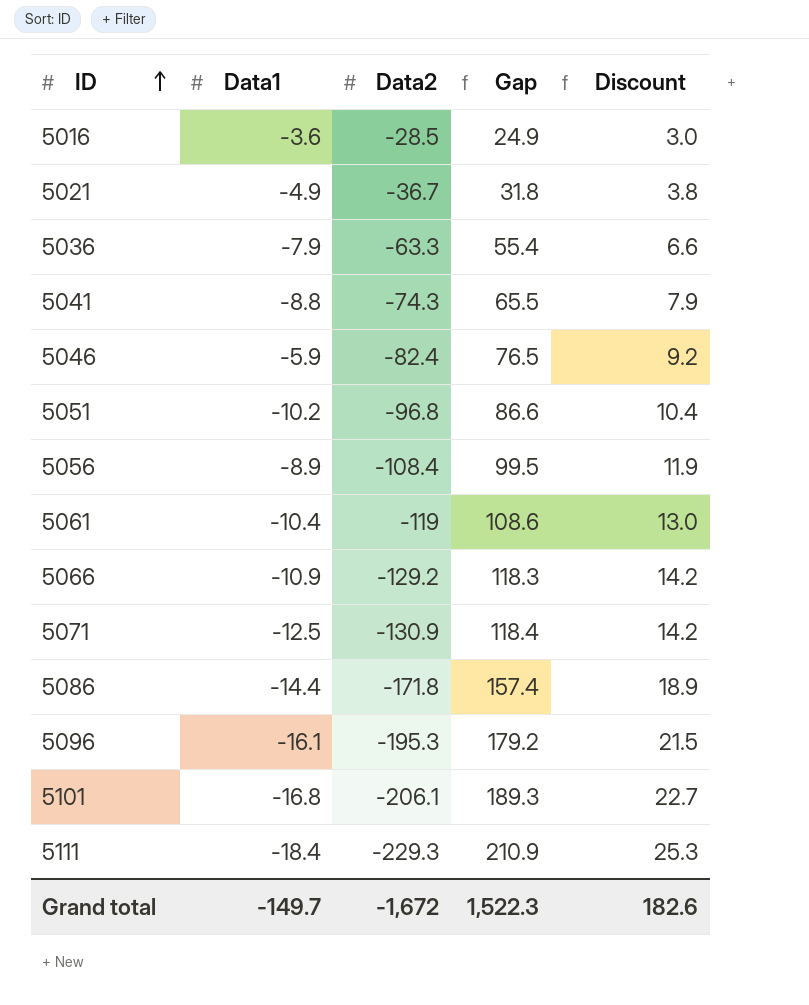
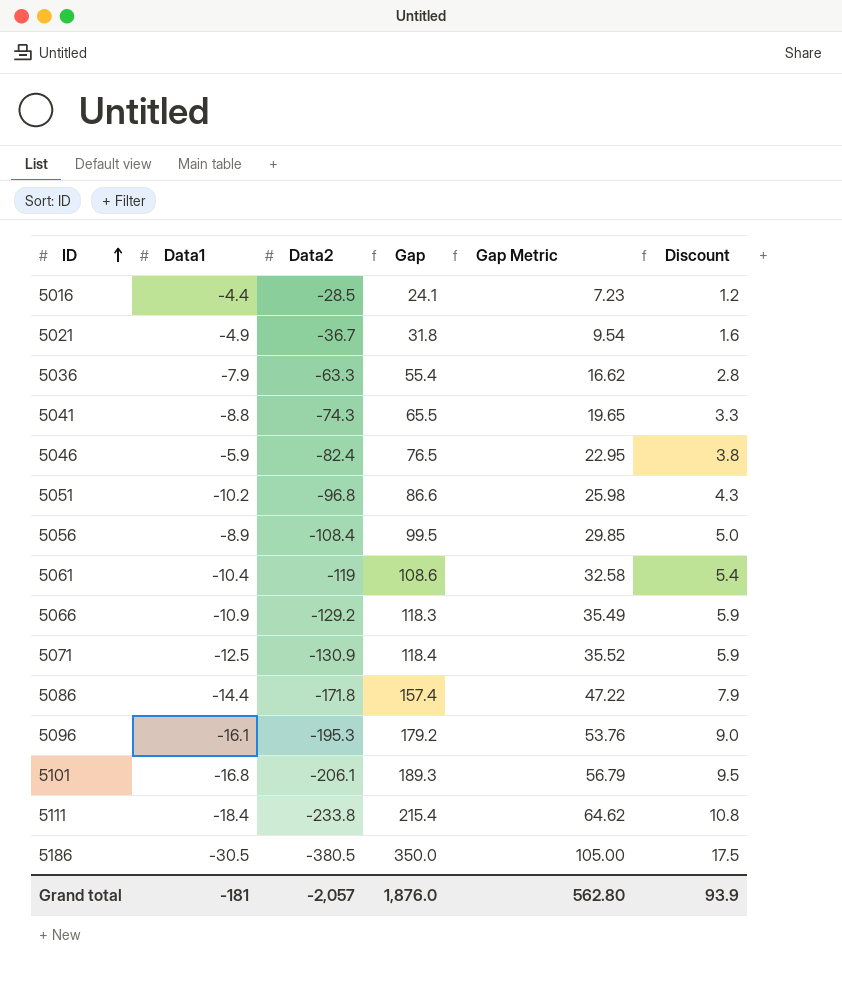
column Gap Metric | formula: none -> [Gap] * 0.3
column Discount | formula: [Gap] * 0.12 -> [Gap] * 0.05
5016 | Data1: -3.6 -> -4.4
5016 | Gap: 24.9 -> 24.1
5111 | Data2: -229.3 -> -233.8
5111 | Gap: 210.9 -> 215.4
row 5186: none -> -30.5 | -380.5 | 350.0 | 105.00 | 17.5
Grand total | Data1: -149.7 -> -181
Grand total | Data2: -1,672 -> -2,057
Grand total | Gap: 1,522.3 -> 1,876.0
Grand total | Discount: 182.6 -> 93.9

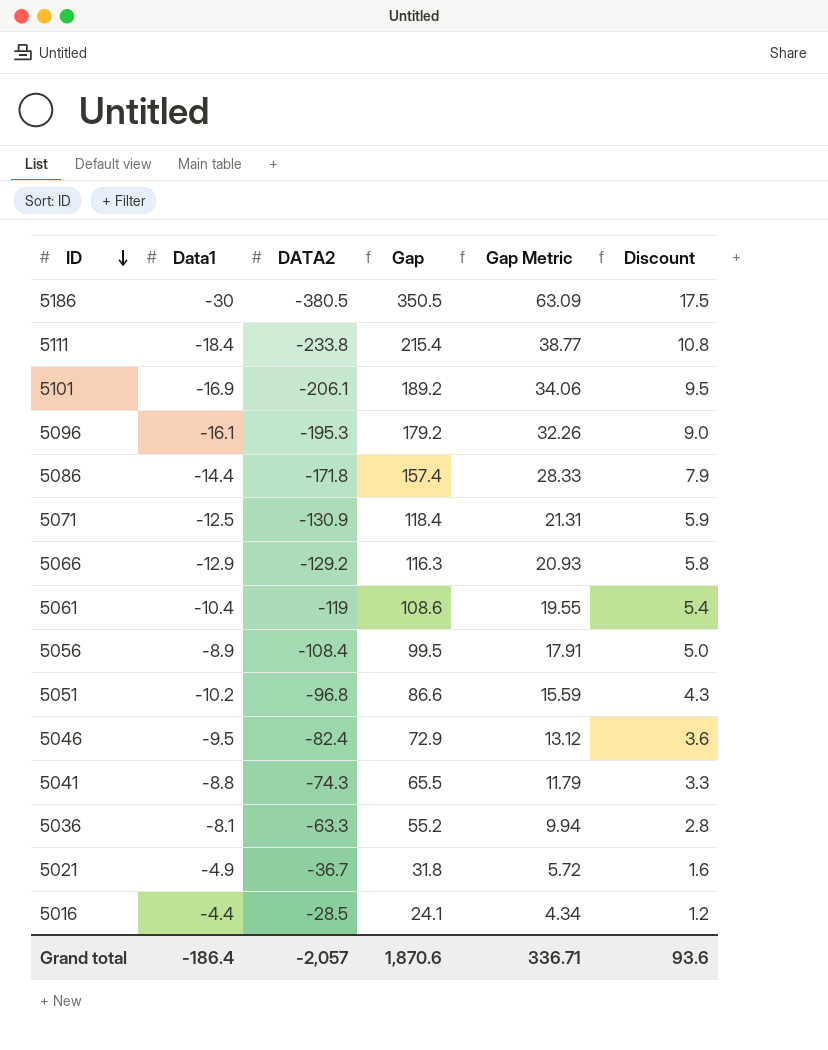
row order: ID ascending -> ID descending
column name: Data2 -> DATA2
column Gap Metric | formula: [Gap] * 0.3 -> [Gap] * 0.18
5186 | Data1: -30.5 -> -30
5186 | Gap: 350.0 -> 350.5
5101 | Data1: -16.8 -> -16.9
5101 | Gap: 189.3 -> 189.2
5066 | Data1: -10.9 -> -12.9
5066 | Gap: 118.3 -> 116.3
5066 | Discount: 5.9 -> 5.8
5046 | Data1: -5.9 -> -9.5
5046 | Gap: 76.5 -> 72.9
5046 | Discount: 3.8 -> 3.6
5036 | Data1: -7.9 -> -8.1
5036 | Gap: 55.4 -> 55.2
Grand total | Data1: -181 -> -186.4
Grand total | Gap: 1,876.0 -> 1,870.6
Grand total | Gap Metric: 562.80 -> 336.71
Grand total | Discount: 93.9 -> 93.6

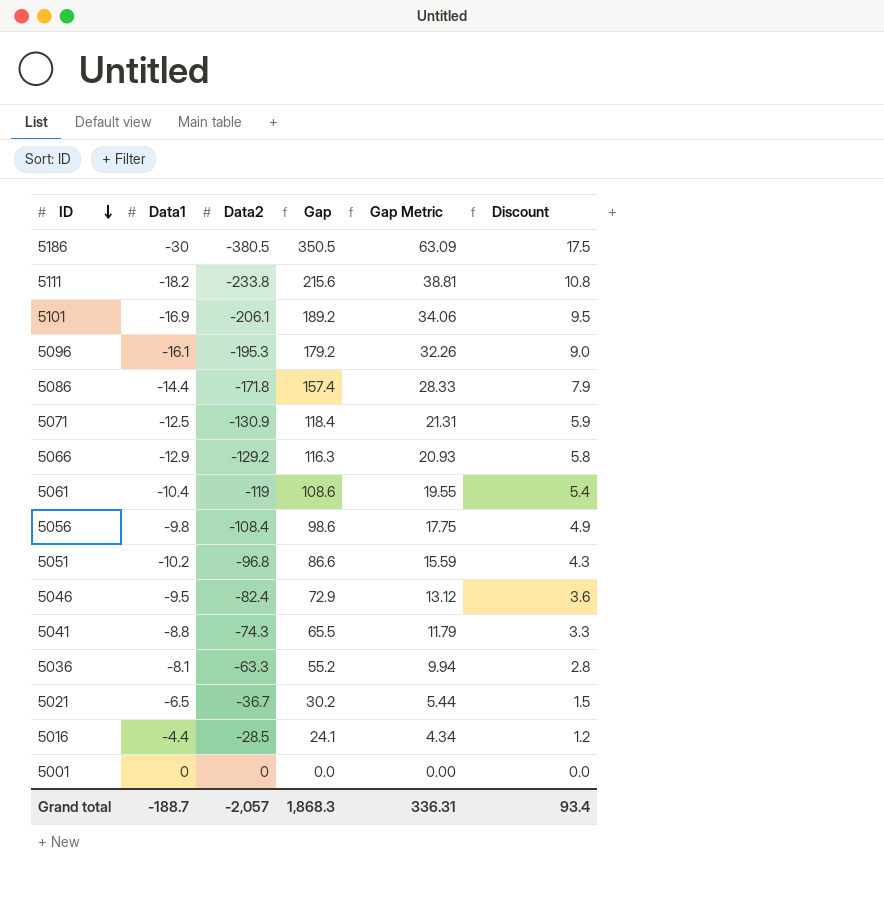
column name: DATA2 -> Data2
5111 | Data1: -18.4 -> -18.2
5111 | Gap: 215.4 -> 215.6
5111 | Gap Metric: 38.77 -> 38.81
5056 | Data1: -8.9 -> -9.8
5056 | Gap: 99.5 -> 98.6
5056 | Gap Metric: 17.91 -> 17.75
5056 | Discount: 5.0 -> 4.9
5021 | Data1: -4.9 -> -6.5
5021 | Gap: 31.8 -> 30.2
5021 | Gap Metric: 5.72 -> 5.44
5021 | Discount: 1.6 -> 1.5
row 5001: none -> 0 | 0 | 0.0 | 0.00 | 0.0
Grand total | Data1: -186.4 -> -188.7
Grand total | Gap: 1,870.6 -> 1,868.3
Grand total | Gap Metric: 336.71 -> 336.31
Grand total | Discount: 93.6 -> 93.4

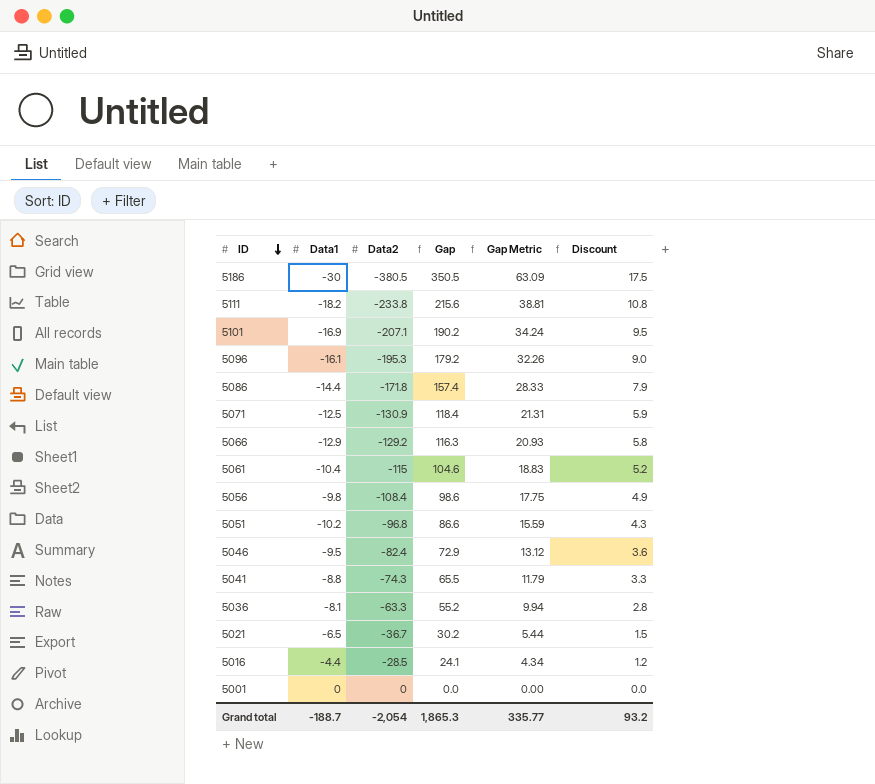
5101 | Data2: -206.1 -> -207.1
5101 | Gap: 189.2 -> 190.2
5101 | Gap Metric: 34.06 -> 34.24
5061 | Data2: -119 -> -115
5061 | Gap: 108.6 -> 104.6
5061 | Gap Metric: 19.55 -> 18.83
5061 | Discount: 5.4 -> 5.2
Grand total | Data2: -2,057 -> -2,054
Grand total | Gap: 1,868.3 -> 1,865.3
Grand total | Gap Metric: 336.31 -> 335.77
Grand total | Discount: 93.4 -> 93.2

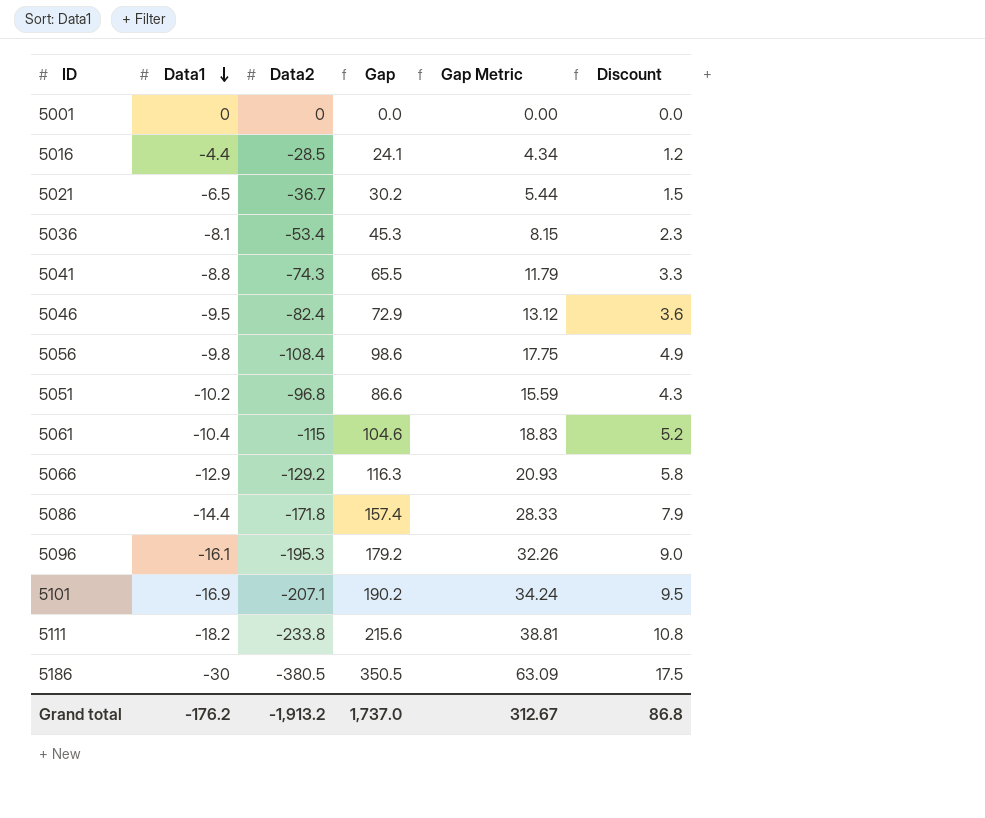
row order: ID descending -> Data1 descending
row 5071: -12.5 | -130.9 | 118.4 | 21.31 | 5.9 -> none
5036 | Data2: -63.3 -> -53.4
5036 | Gap: 55.2 -> 45.3
5036 | Gap Metric: 9.94 -> 8.15
5036 | Discount: 2.8 -> 2.3
Grand total | Data1: -188.7 -> -176.2
Grand total | Data2: -2,054 -> -1,913.2
Grand total | Gap: 1,865.3 -> 1,737.0
Grand total | Gap Metric: 335.77 -> 312.67
Grand total | Discount: 93.2 -> 86.8

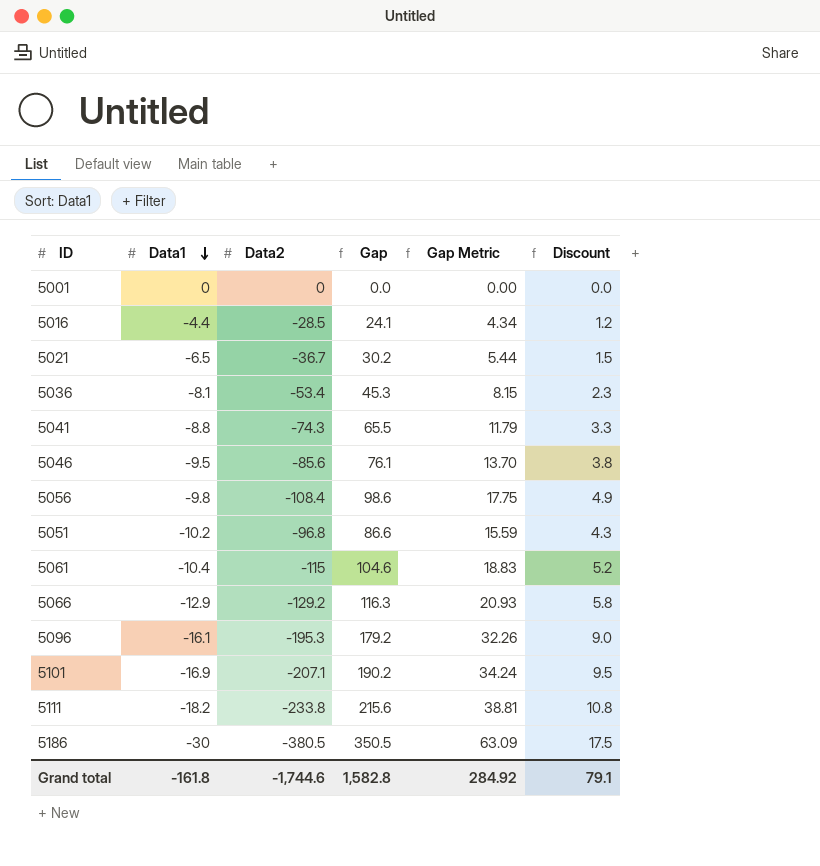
row 5086: -14.4 | -171.8 | 157.4 | 28.33 | 7.9 -> none
5046 | Data2: -82.4 -> -85.6
5046 | Gap: 72.9 -> 76.1
5046 | Gap Metric: 13.12 -> 13.70
5046 | Discount: 3.6 -> 3.8
Grand total | Data1: -176.2 -> -161.8
Grand total | Data2: -1,913.2 -> -1,744.6
Grand total | Gap: 1,737.0 -> 1,582.8
Grand total | Gap Metric: 312.67 -> 284.92
Grand total | Discount: 86.8 -> 79.1

